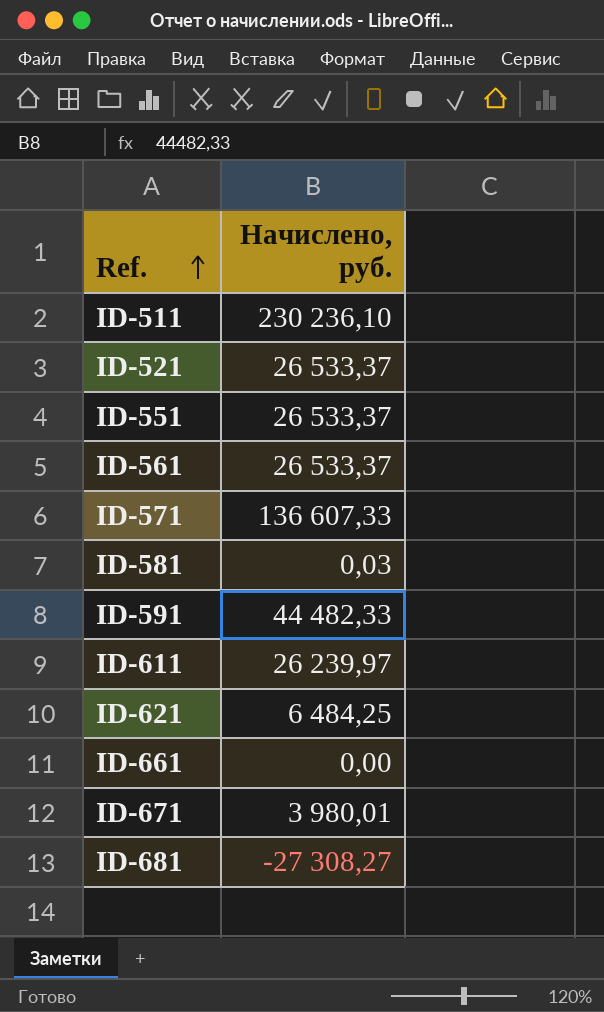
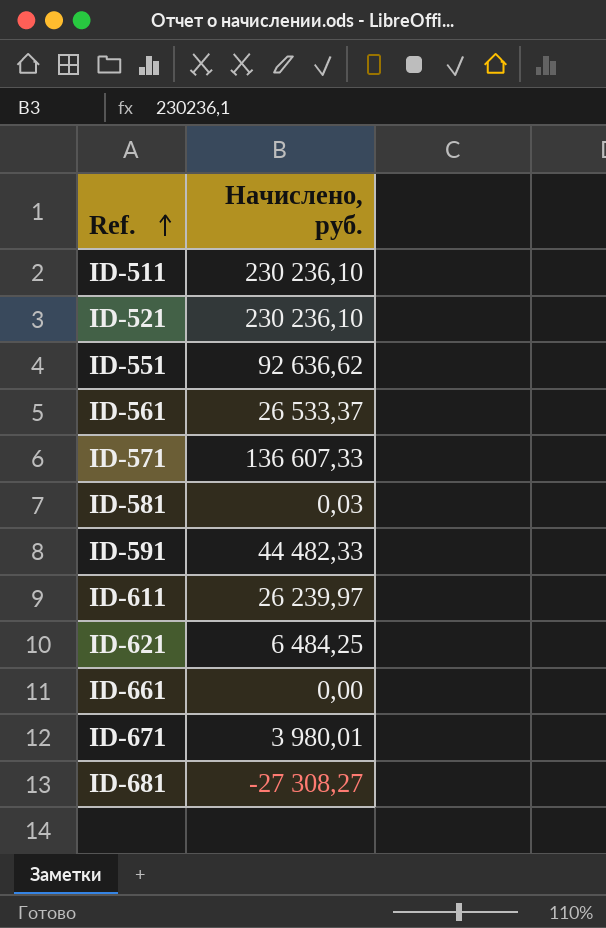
ID-521 | Начислено, руб.: 26 533,37 -> 230 236,10
ID-551 | Начислено, руб.: 26 533,37 -> 92 636,62

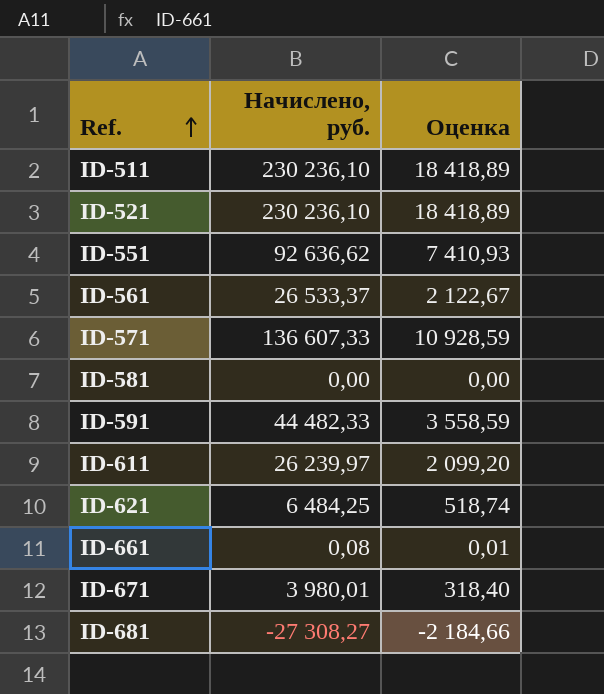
column Оценка | formula: none -> [Начислено, руб.] * 0,08
ID-581 | Начислено, руб.: 0,03 -> 0,00
ID-661 | Начислено, руб.: 0,00 -> 0,08

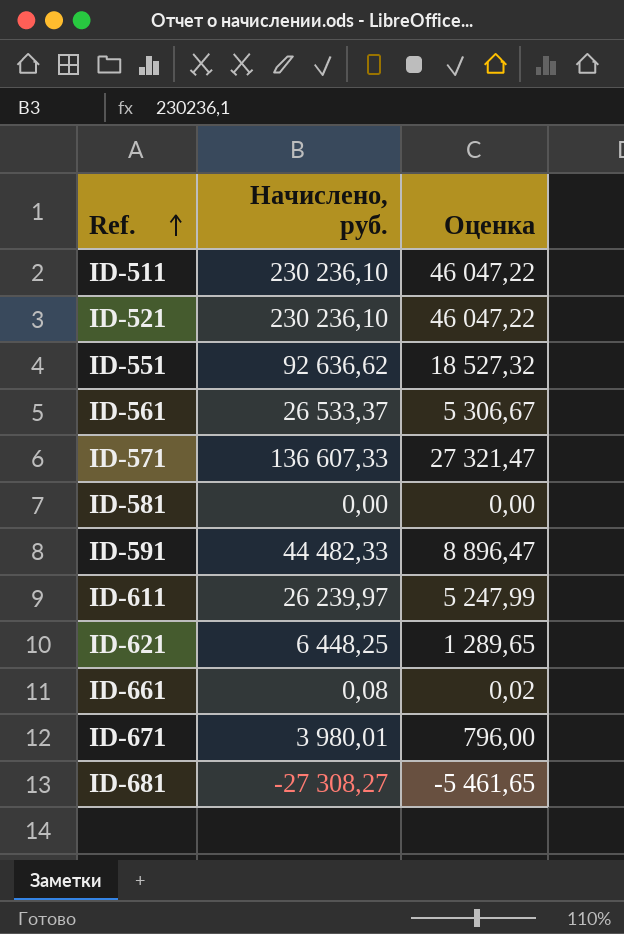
column Оценка | formula: [Начислено, руб.] * 0,08 -> [Начислено, руб.] * 0,2
ID-621 | Начислено, руб.: 6 484,25 -> 6 448,25

